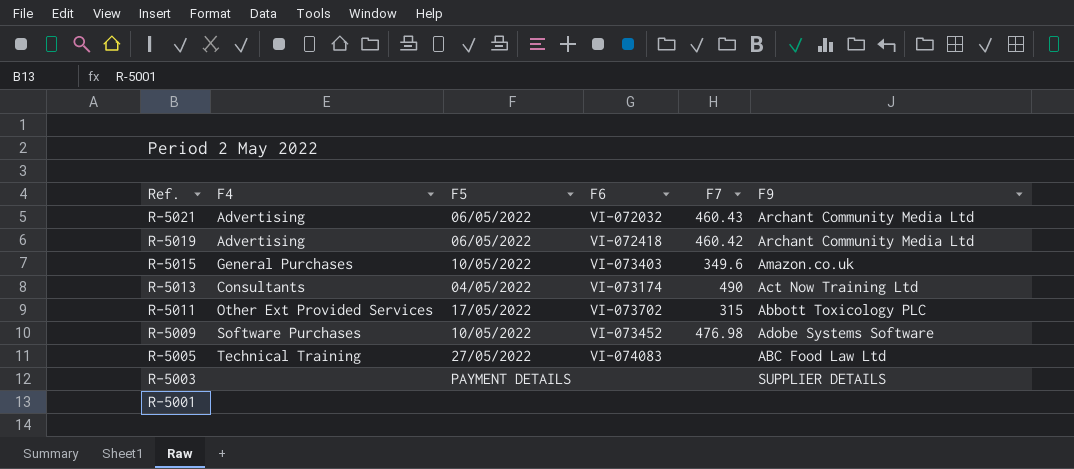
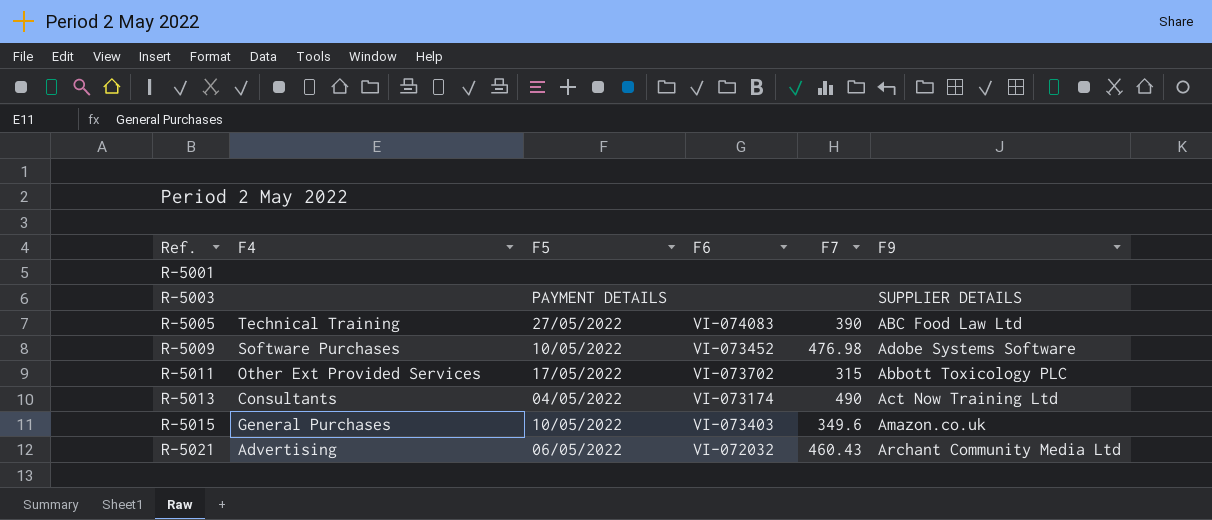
row order: Ref. descending -> Ref. ascending
row R-5019: Advertising | 06/05/2022 | VI-072418 | 460.42 | Archant Community Media Ltd -> none
R-5005 | F7: none -> 390

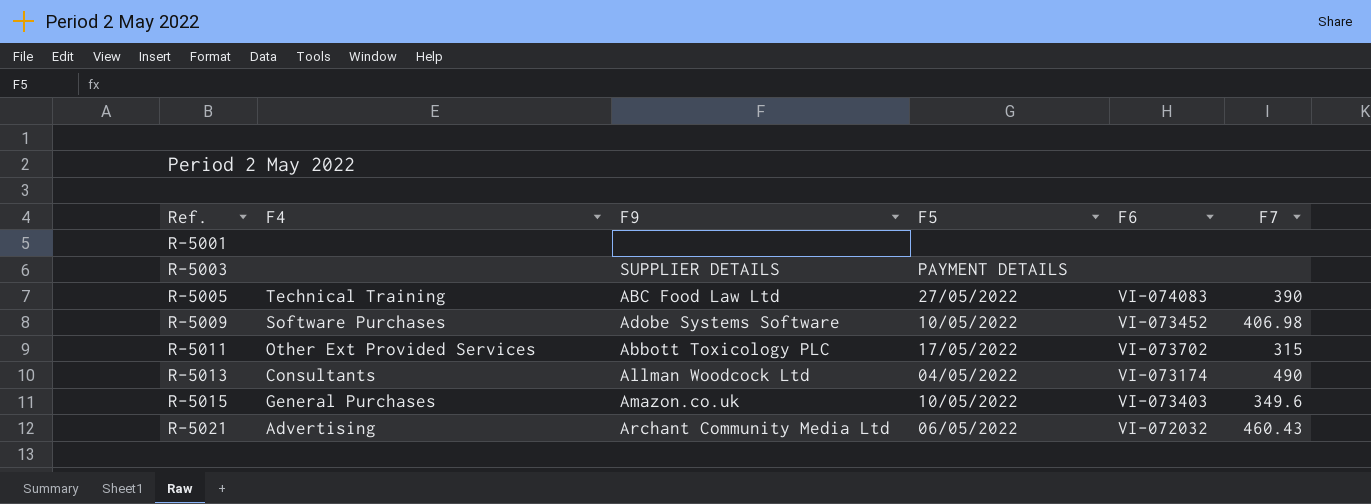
column F9 | position: 6 -> 3
R-5009 | F7: 476.98 -> 406.98
R-5013 | F9: Act Now Training Ltd -> Allman Woodcock Ltd

